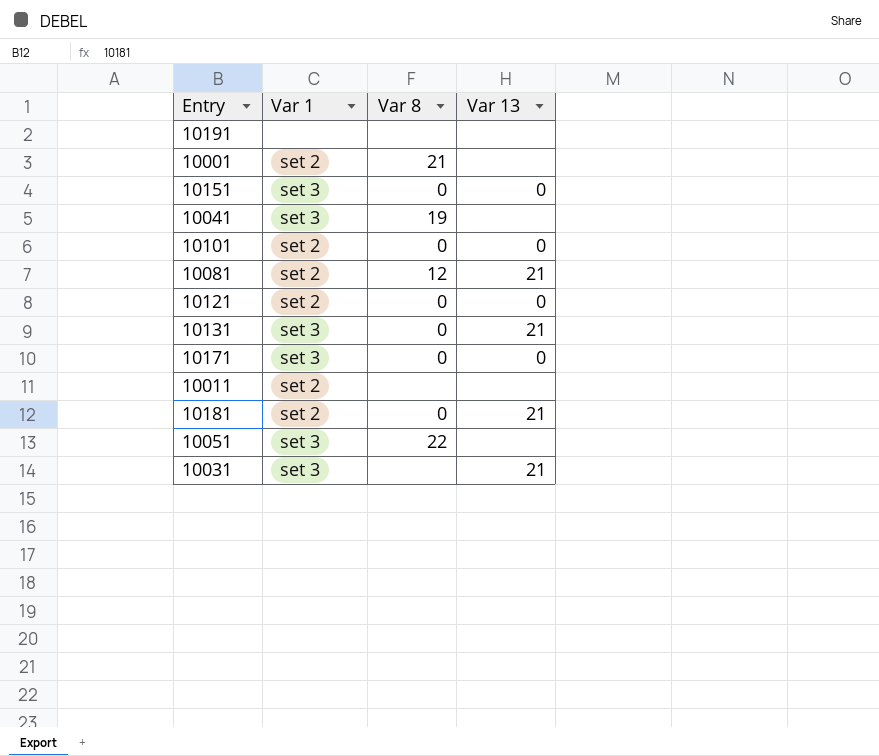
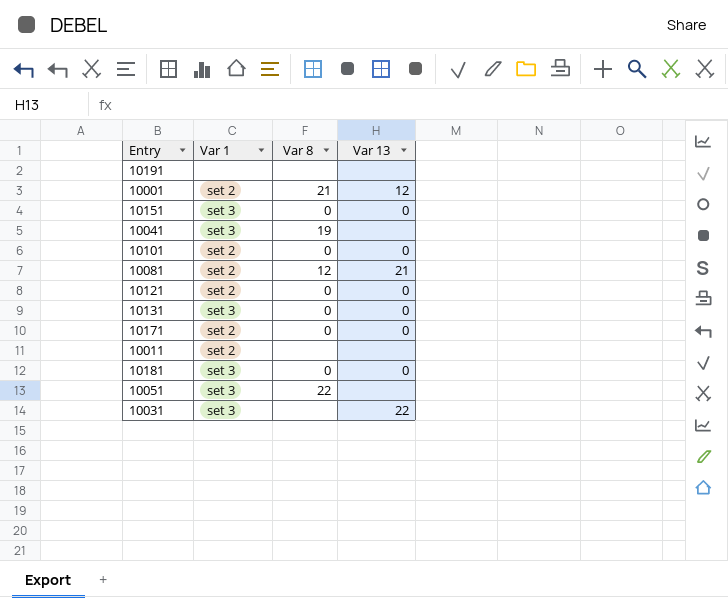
10001 | Var 13: none -> 12
10131 | Var 13: 21 -> 0
10171 | Var 1: set 3 -> set 2
10181 | Var 1: set 2 -> set 3
10181 | Var 13: 21 -> 0
10031 | Var 13: 21 -> 22

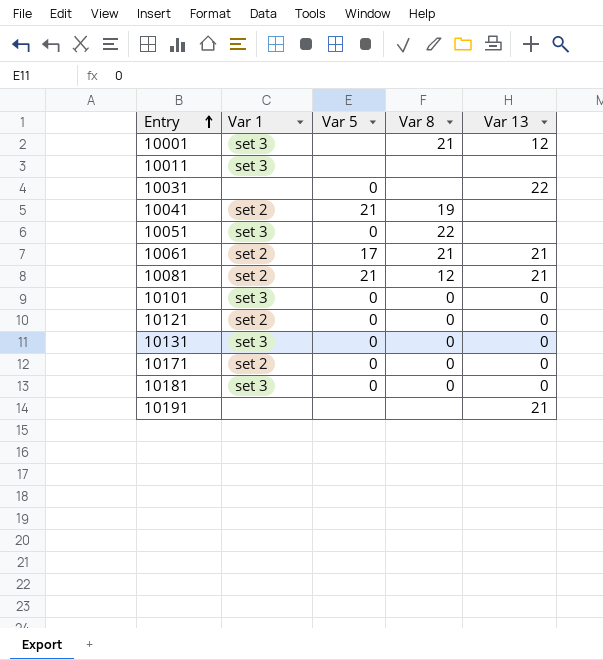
row order: none -> Entry ascending
column Var 5 | position: none -> 3
row 10151: set 3 | 0 | 0 -> none
10001 | Var 1: set 2 -> set 3
10011 | Var 1: set 2 -> set 3
10031 | Var 1: set 3 -> none
10041 | Var 1: set 3 -> set 2
row 10061: none -> set 2 | 17 | 21 | 21
10101 | Var 1: set 2 -> set 3
10191 | Var 13: none -> 21

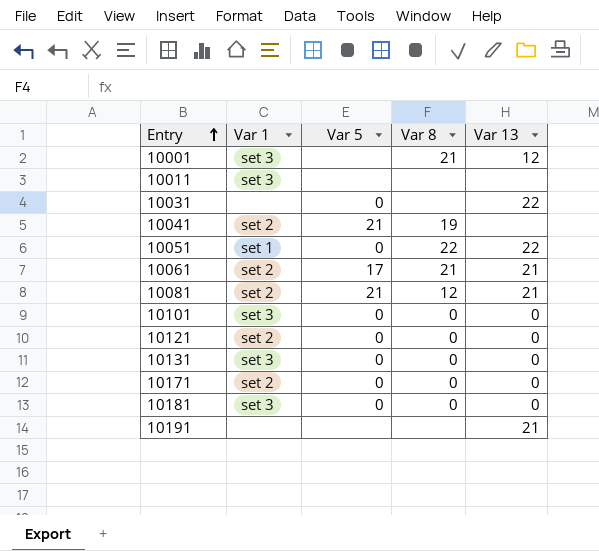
10051 | Var 1: set 3 -> set 1
10051 | Var 13: none -> 22

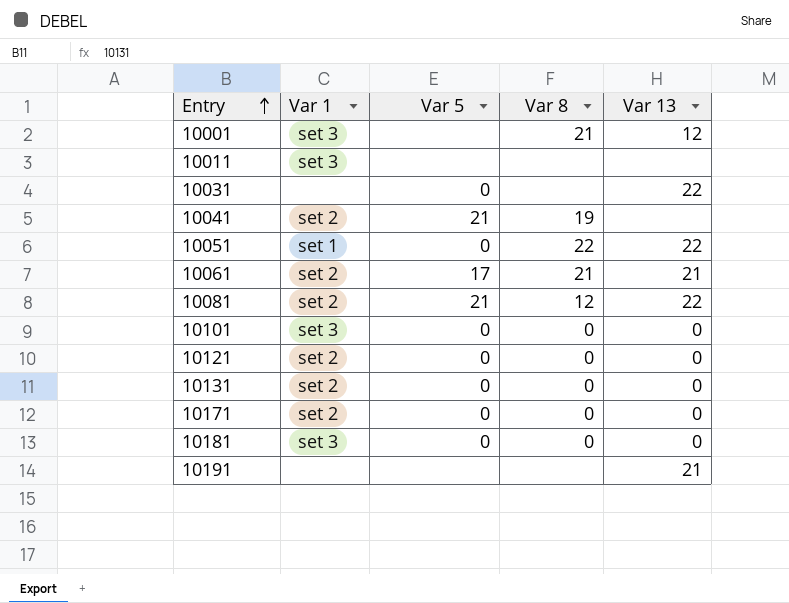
10081 | Var 13: 21 -> 22
10131 | Var 1: set 3 -> set 2

